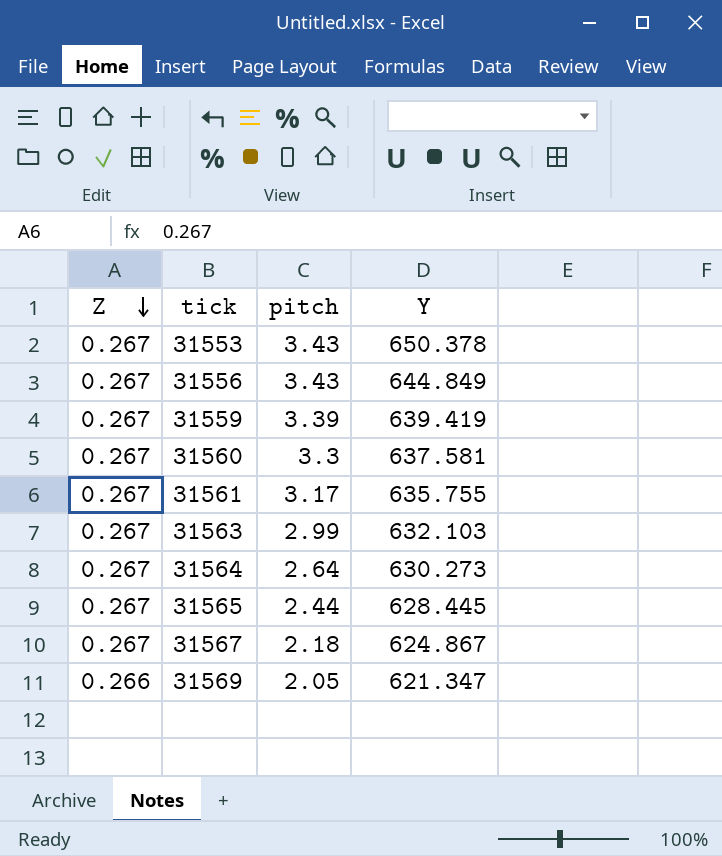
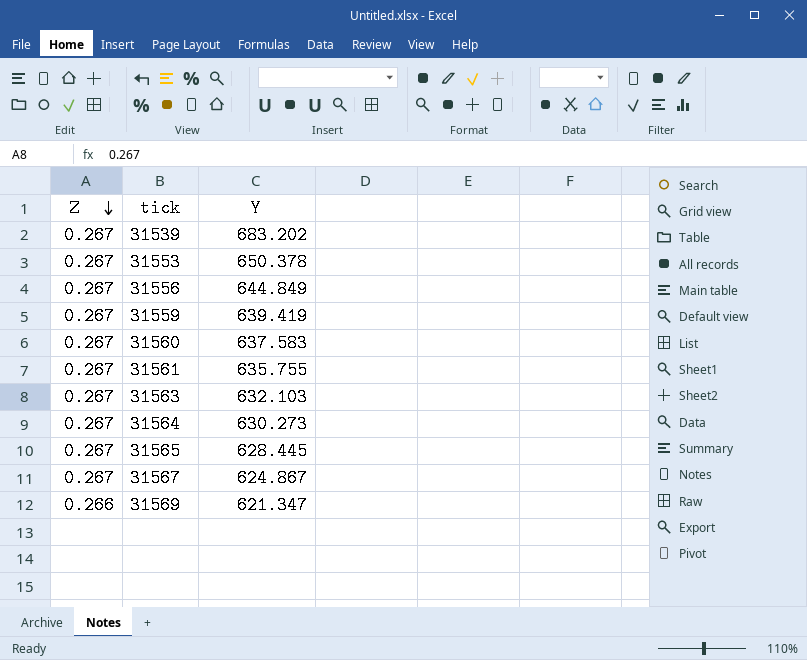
column pitch | position: 3 -> none
row 31539: none -> 0.267 | 683.202
31560 | Y: 637.581 -> 637.583

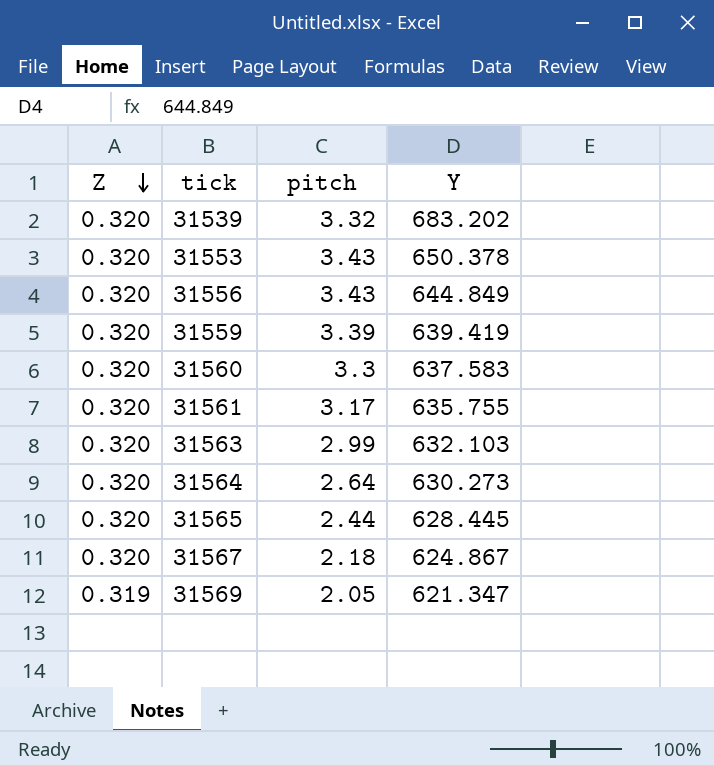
column pitch | position: none -> 3
31539 | Z: 0.267 -> 0.320
31553 | Z: 0.267 -> 0.320
31556 | Z: 0.267 -> 0.320
31559 | Z: 0.267 -> 0.320
31560 | Z: 0.267 -> 0.320
31561 | Z: 0.267 -> 0.320
31563 | Z: 0.267 -> 0.320
31564 | Z: 0.267 -> 0.320
31565 | Z: 0.267 -> 0.320
31567 | Z: 0.267 -> 0.320
31569 | Z: 0.266 -> 0.319

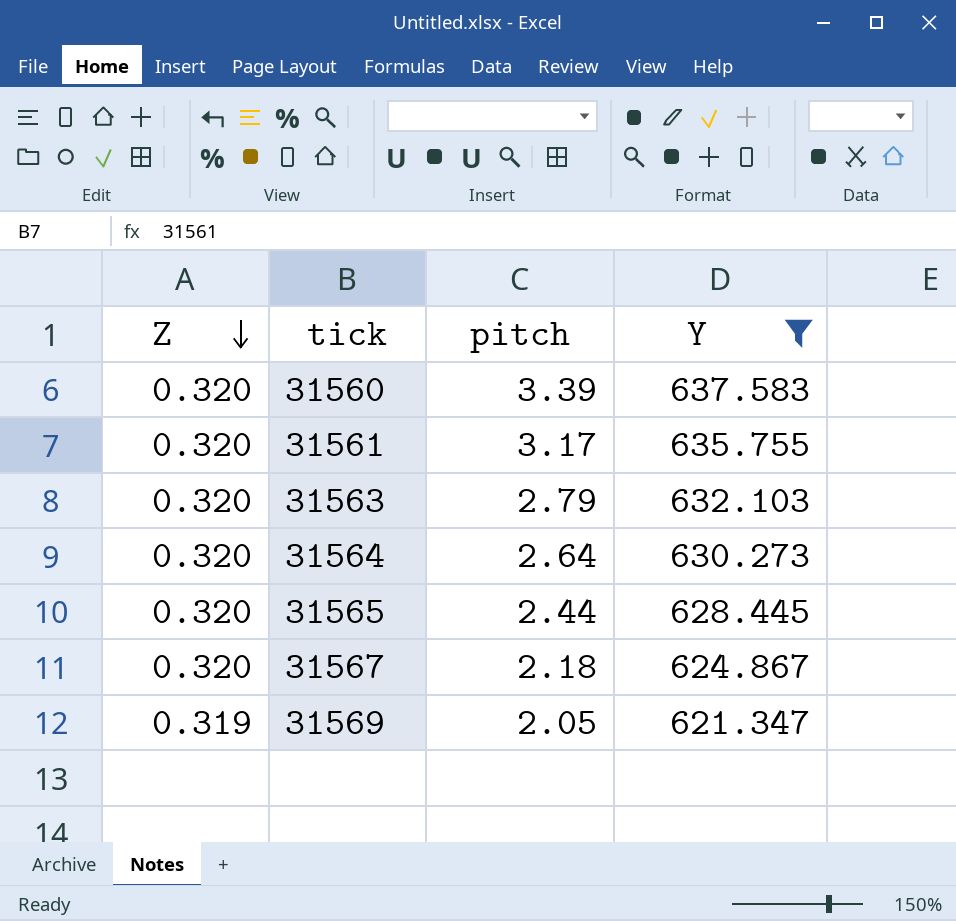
filter: none -> Y <= 637.583
31560 | pitch: 3.3 -> 3.39
31563 | pitch: 2.99 -> 2.79

